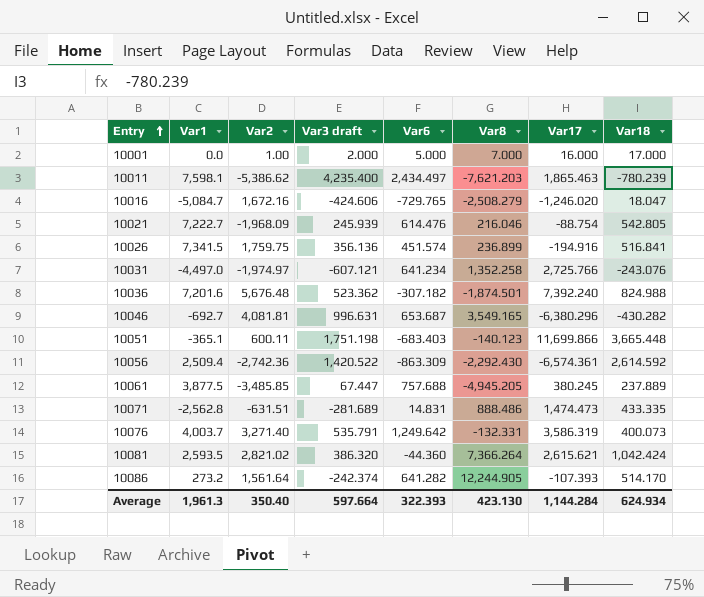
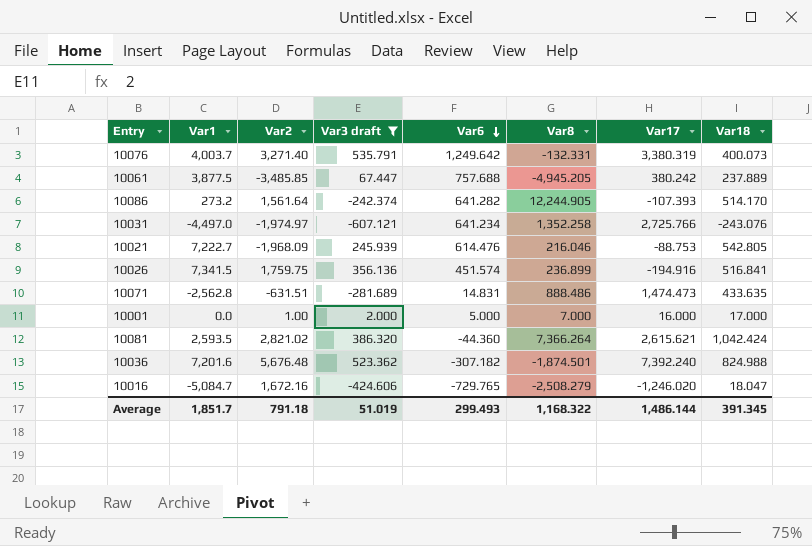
filter: none -> Var3 draft <= 535.791
row order: Entry ascending -> Var6 descending
10076 | Var17: 3,586.319 -> 3,380.319
10061 | Var17: 380.245 -> 380.242
10021 | Var17: -88.754 -> -88.753
10071 | Var18: 433.335 -> 433.635
Average | Var1: 1,961.3 -> 1,851.7
Average | Var2: 350.40 -> 791.18
Average | Var3 draft: 597.664 -> 51.019
Average | Var6: 322.393 -> 299.493
Average | Var8: 423.130 -> 1,168.322
Average | Var17: 1,144.284 -> 1,486.144
Average | Var18: 624.934 -> 391.345

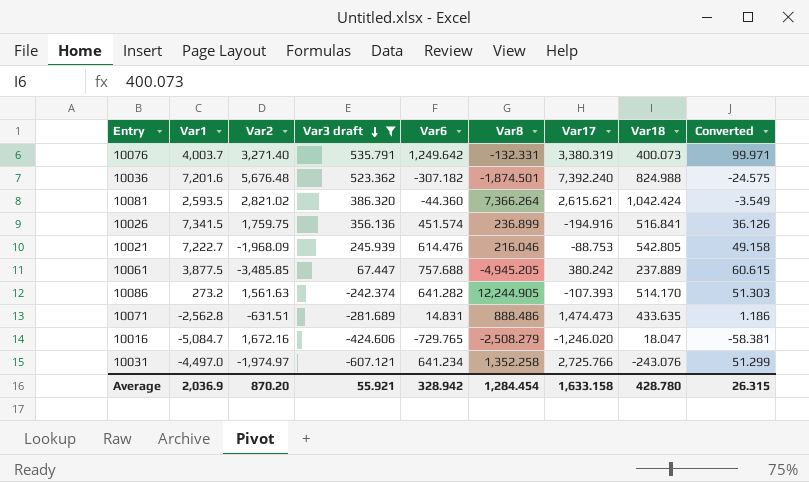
row order: Var6 descending -> Var3 draft descending
column Converted | formula: none -> [Var6] * 0.08
row 10001: 0.0 | 1.00 | 2.000 | 5.000 | 7.000 | 16.000 | 17.000 -> none
10086 | Var2: 1,561.64 -> 1,561.63
Average | Var1: 1,851.7 -> 2,036.9
Average | Var2: 791.18 -> 870.20
Average | Var3 draft: 51.019 -> 55.921
Average | Var6: 299.493 -> 328.942
Average | Var8: 1,168.322 -> 1,284.454
Average | Var17: 1,486.144 -> 1,633.158
Average | Var18: 391.345 -> 428.780

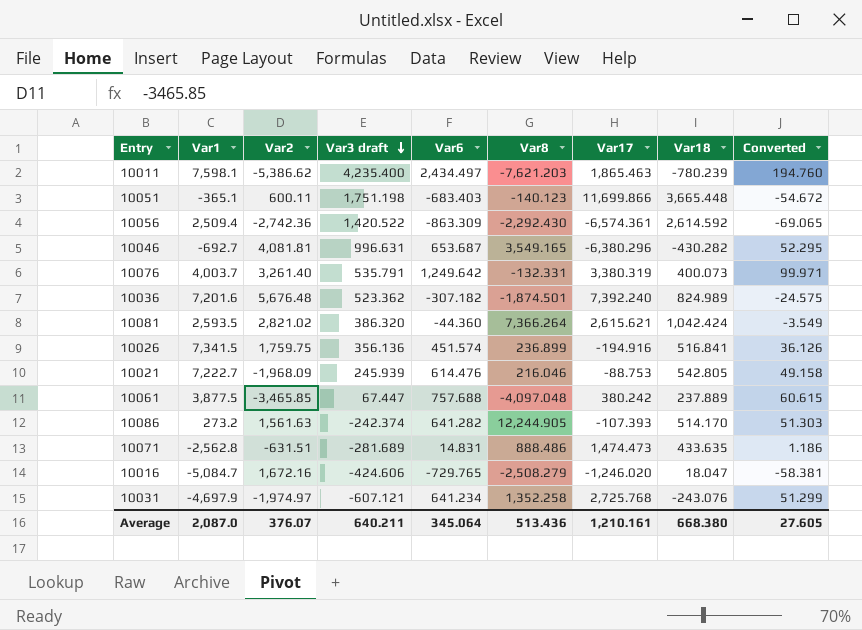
filter: Var3 draft <= 535.791 -> none
10076 | Var2: 3,271.40 -> 3,261.40
10036 | Var18: 824.988 -> 824.989
10061 | Var2: -3,485.85 -> -3,465.85
10061 | Var8: -4,945.205 -> -4,097.048
10031 | Var1: -4,497.0 -> -4,697.9
10031 | Var17: 2,725.766 -> 2,725.768
Average | Var1: 2,036.9 -> 2,087.0
Average | Var2: 870.20 -> 376.07
Average | Var3 draft: 55.921 -> 640.211
Average | Var6: 328.942 -> 345.064
Average | Var8: 1,284.454 -> 513.436
Average | Var17: 1,633.158 -> 1,210.161
Average | Var18: 428.780 -> 668.380
Average | Converted: 26.315 -> 27.605

